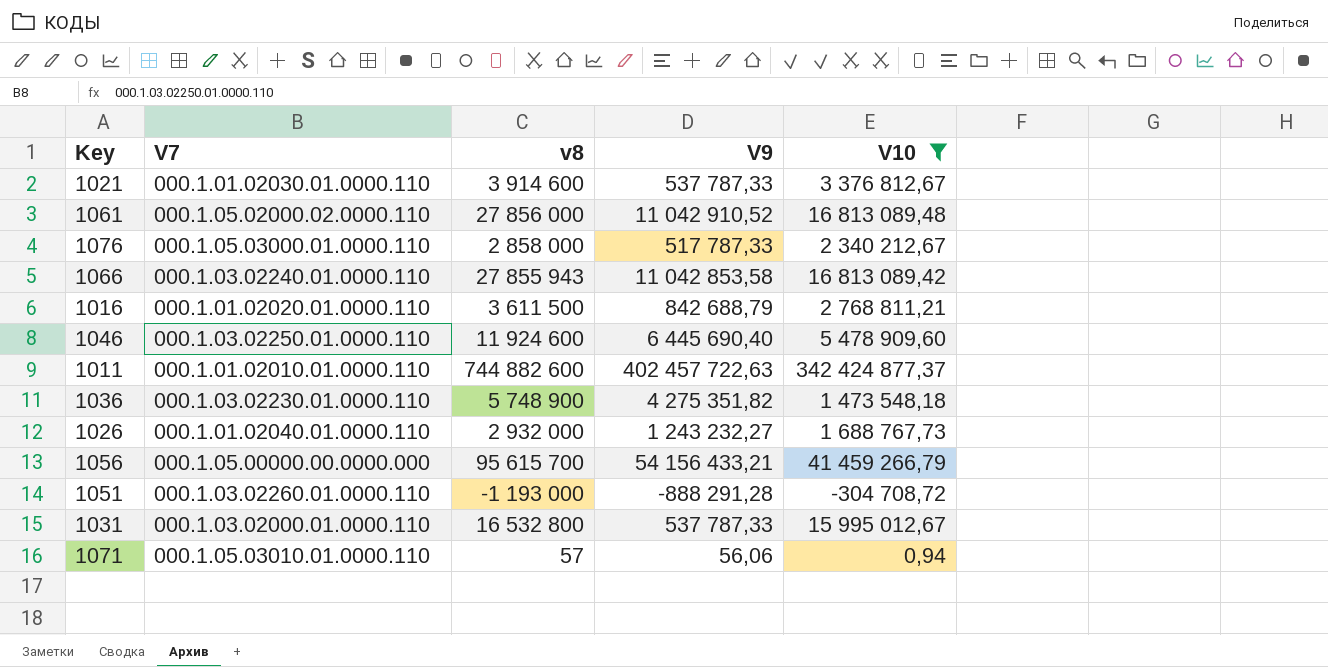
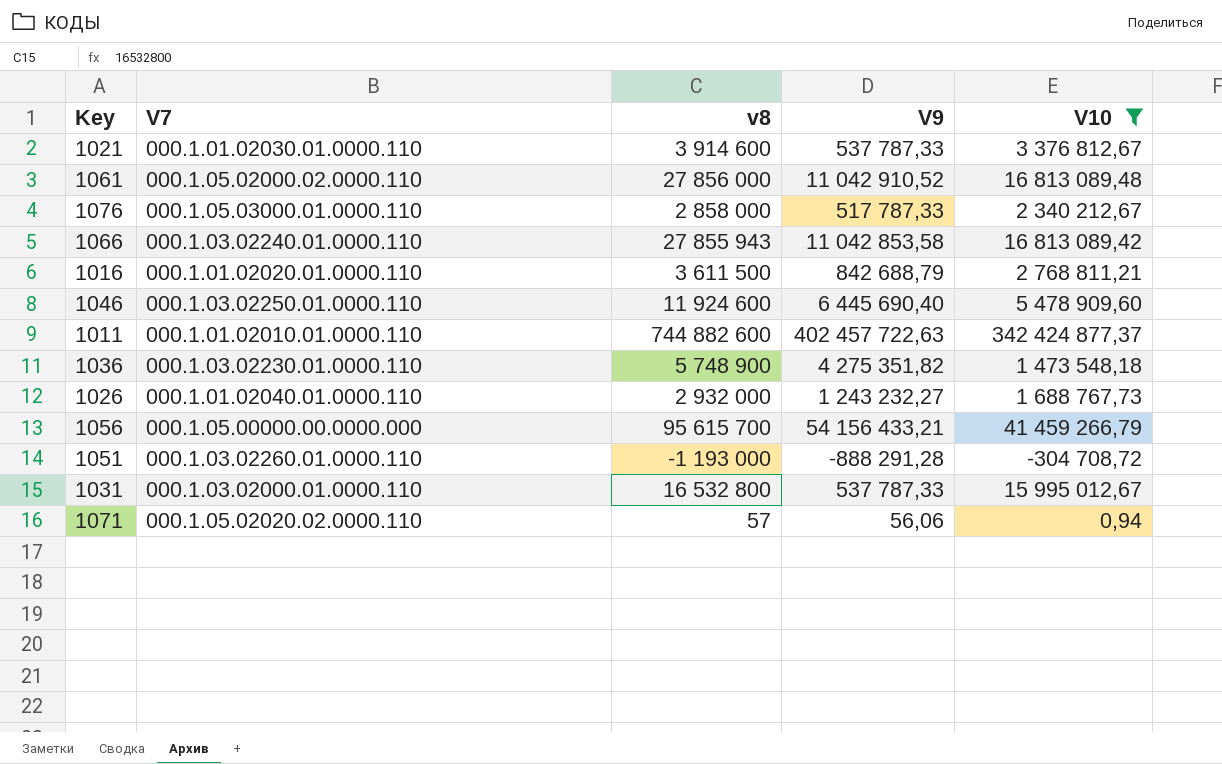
1071 | V7: 000.1.05.03010.01.0000.110 -> 000.1.05.02020.02.0000.110

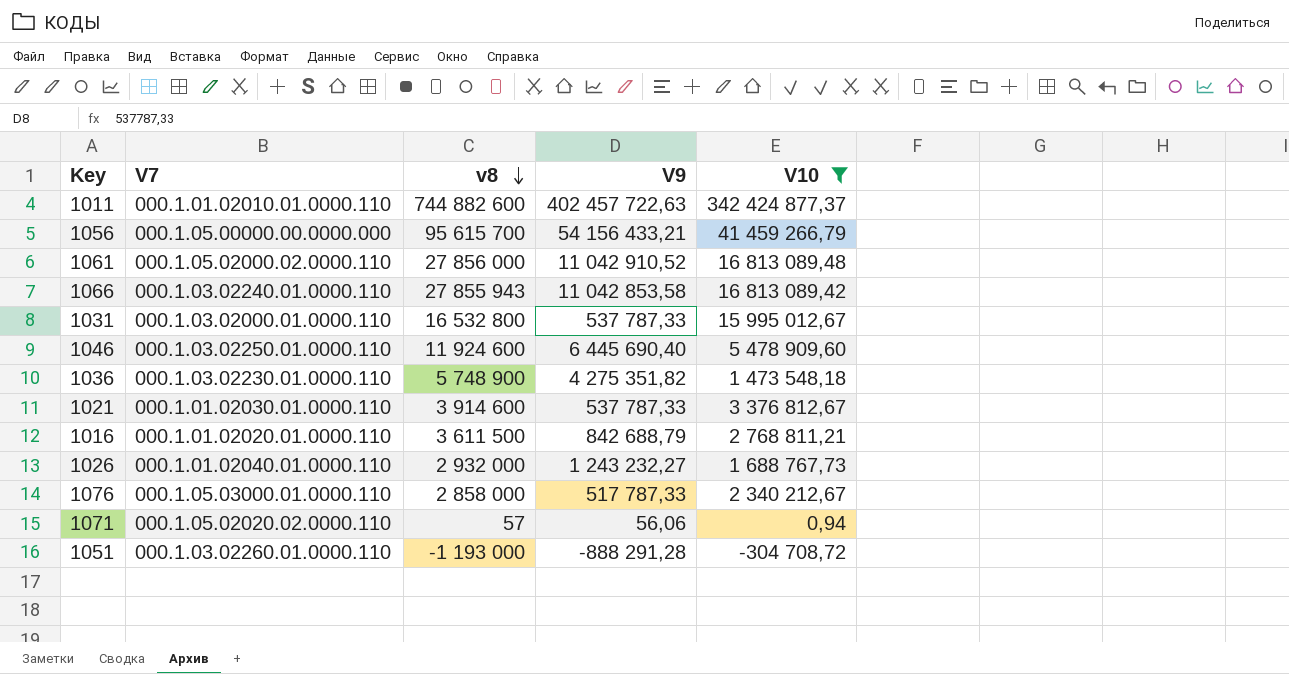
row order: none -> v8 descending

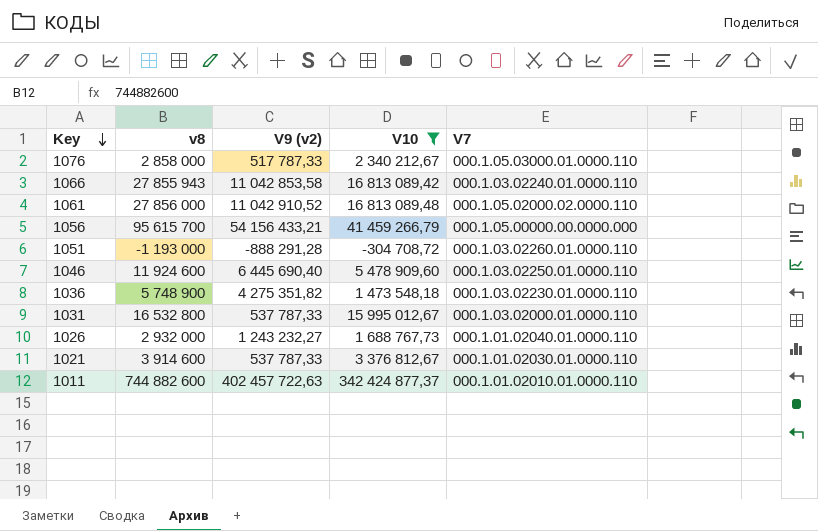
row order: v8 descending -> Key descending
column name: V9 -> V9 (v2)
column V7 | position: 2 -> 5
row 1016: 000.1.01.02020.01.0000.110 | 3 611 500 | 842 688,79 | 2 768 811,21 -> none
row 1071: 000.1.05.02020.02.0000.110 | 57 | 56,06 | 0,94 -> none

